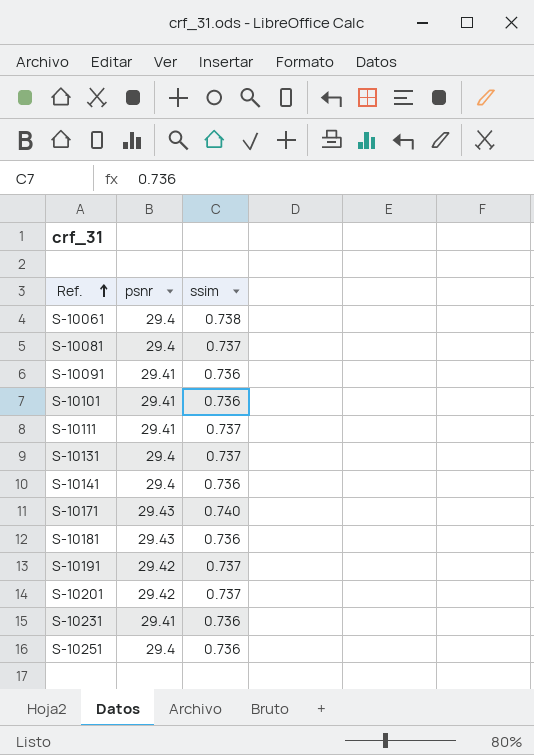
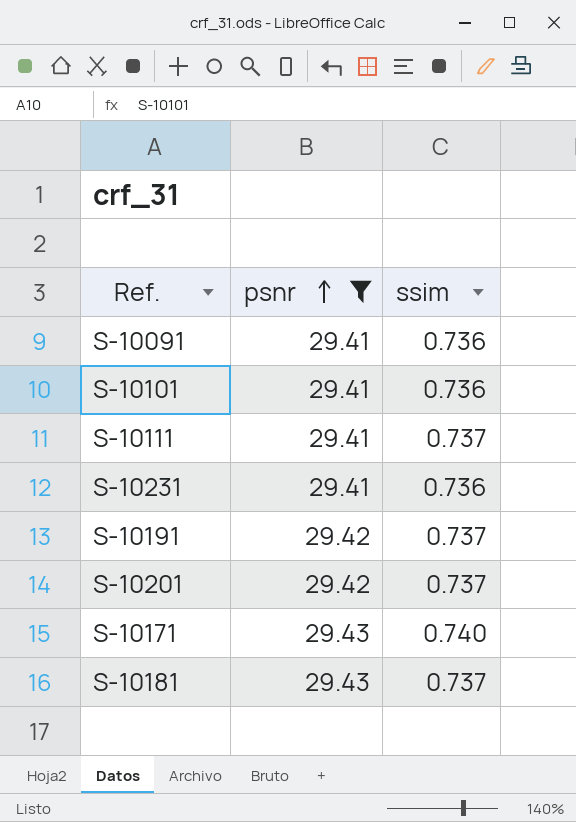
filter: none -> psnr != 29.4
row order: Ref. ascending -> psnr ascending
S-10181 | ssim: 0.736 -> 0.737

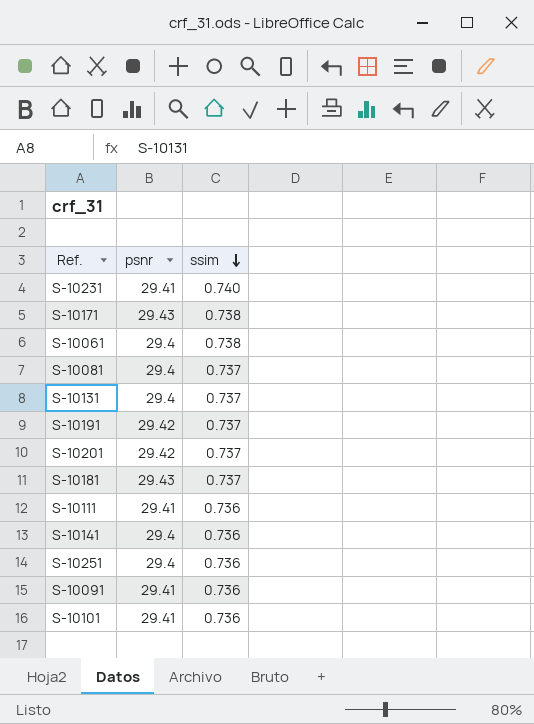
filter: psnr != 29.4 -> none
row order: psnr ascending -> ssim descending
S-10231 | ssim: 0.736 -> 0.740
S-10171 | ssim: 0.740 -> 0.738
S-10111 | ssim: 0.737 -> 0.736

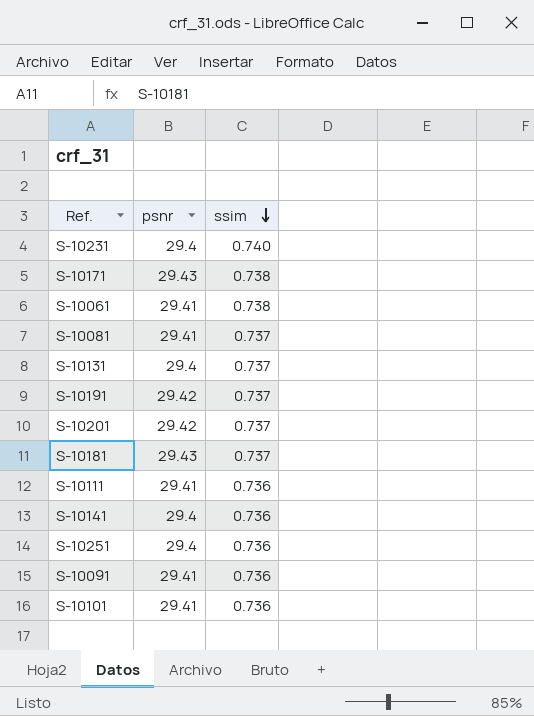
S-10231 | psnr: 29.41 -> 29.4
S-10061 | psnr: 29.4 -> 29.41
S-10081 | psnr: 29.4 -> 29.41

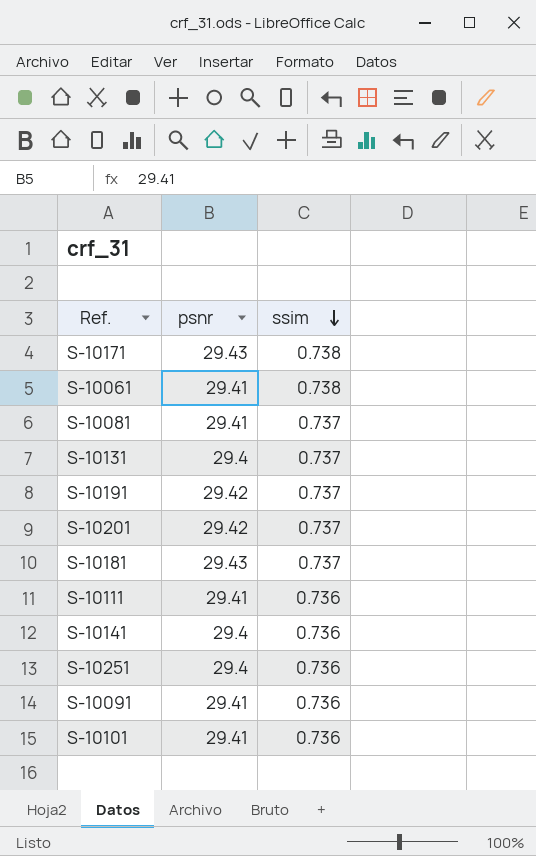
row S-10231: 29.4 | 0.740 -> none

